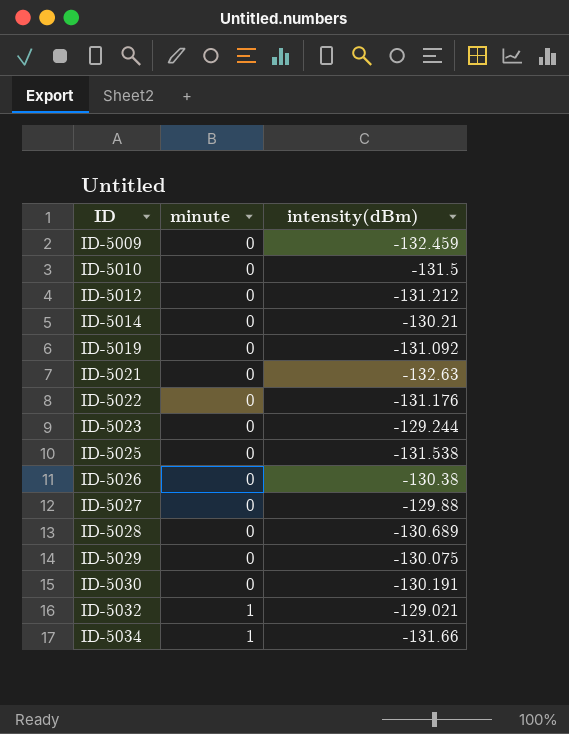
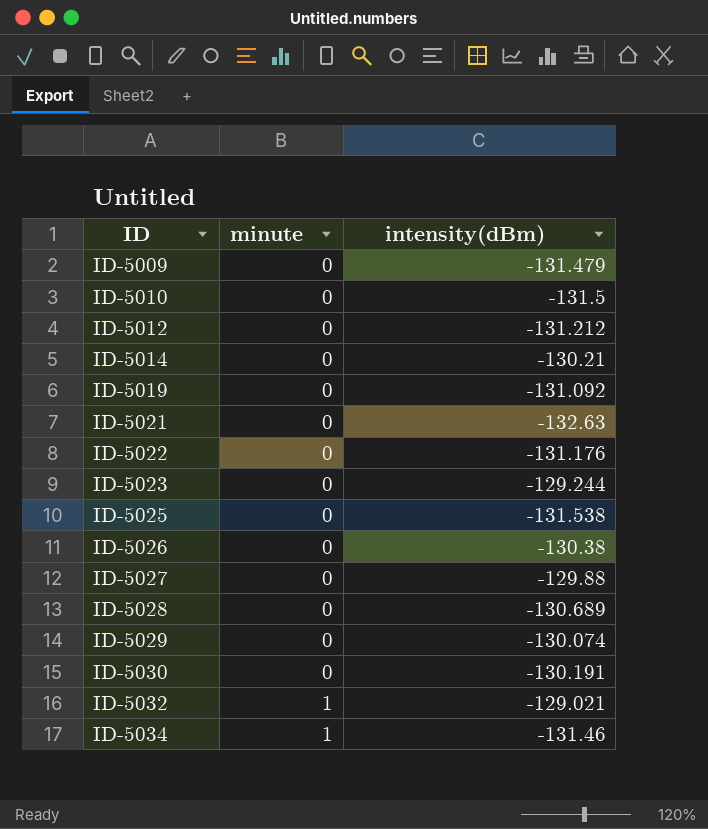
ID-5009 | intensity(dBm): -132.459 -> -131.479
ID-5029 | intensity(dBm): -130.075 -> -130.074
ID-5034 | intensity(dBm): -131.66 -> -131.46

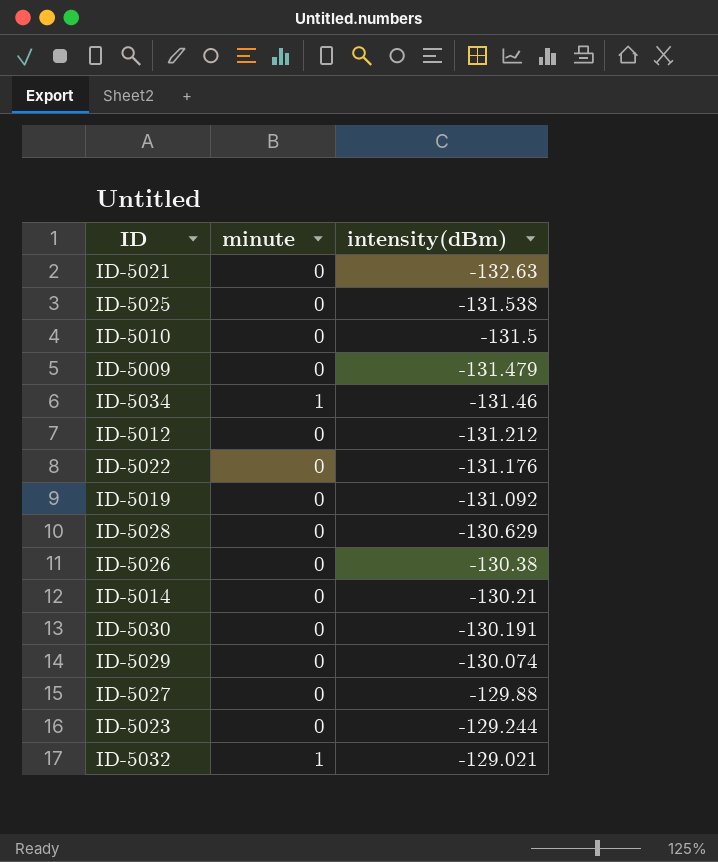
row order: ID ascending -> intensity(dBm) ascending
ID-5028 | intensity(dBm): -130.689 -> -130.629

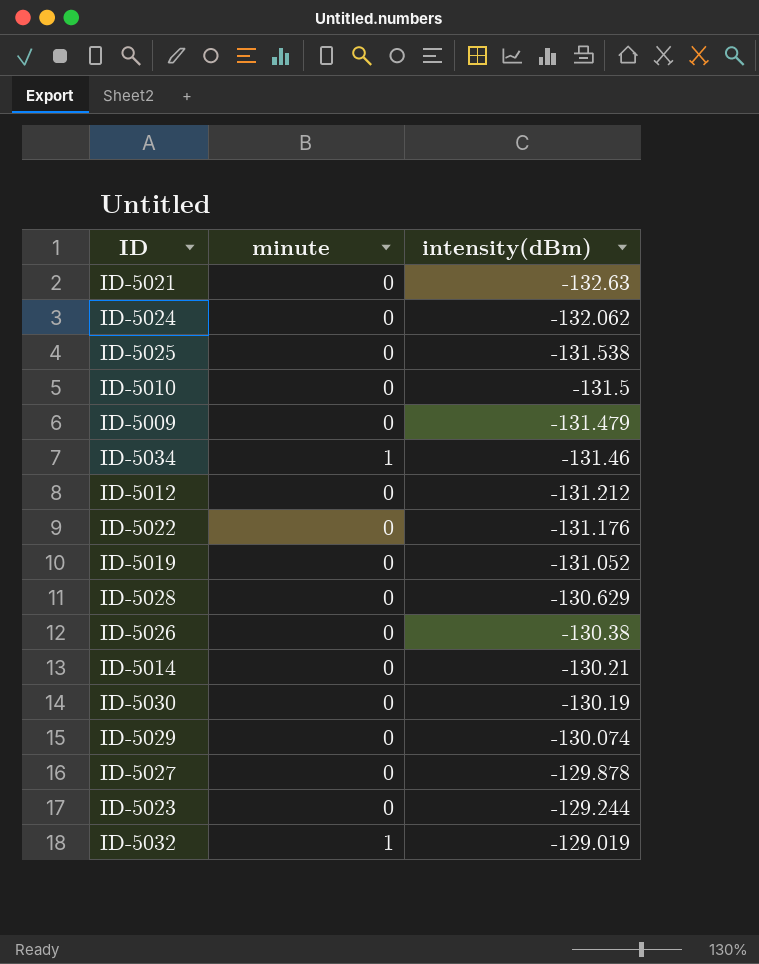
row ID-5024: none -> 0 | -132.062
ID-5019 | intensity(dBm): -131.092 -> -131.052
ID-5030 | intensity(dBm): -130.191 -> -130.19
ID-5027 | intensity(dBm): -129.88 -> -129.878
ID-5032 | intensity(dBm): -129.021 -> -129.019

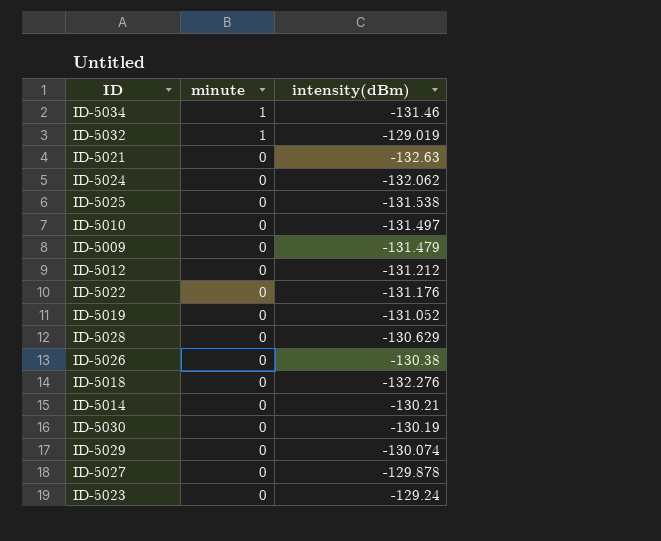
row order: intensity(dBm) ascending -> minute descending
ID-5010 | intensity(dBm): -131.5 -> -131.497
row ID-5018: none -> 0 | -132.276
ID-5023 | intensity(dBm): -129.244 -> -129.24

